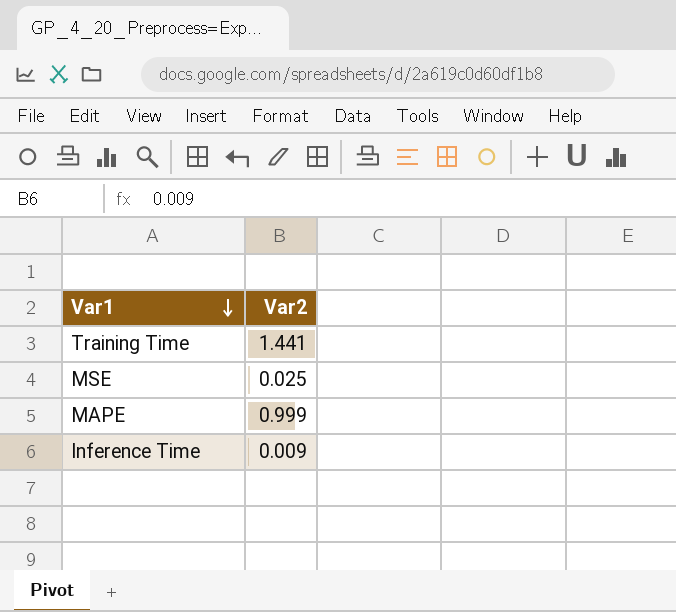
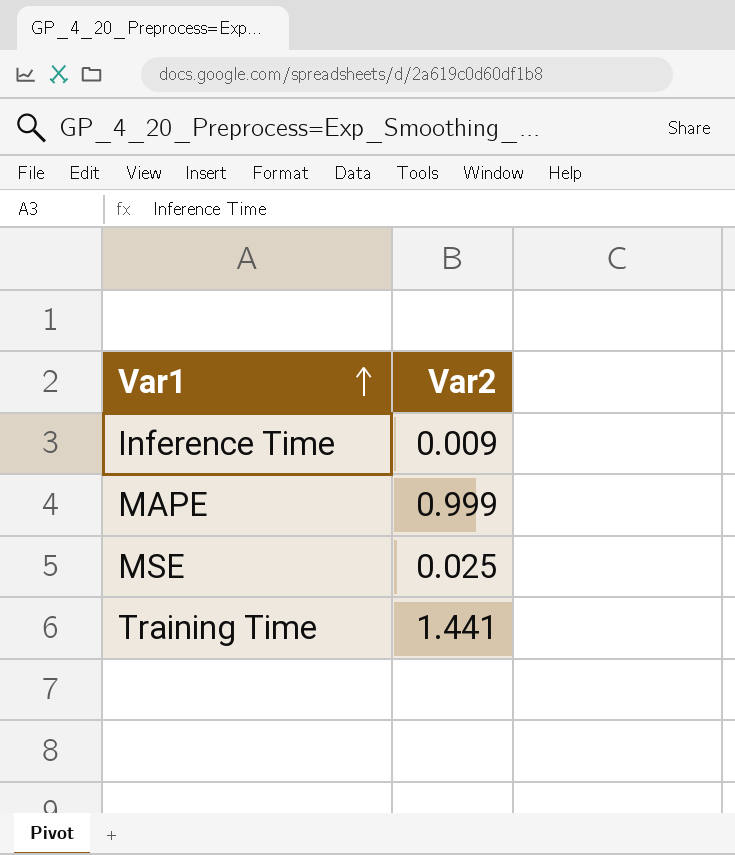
row order: Var1 descending -> Var1 ascending

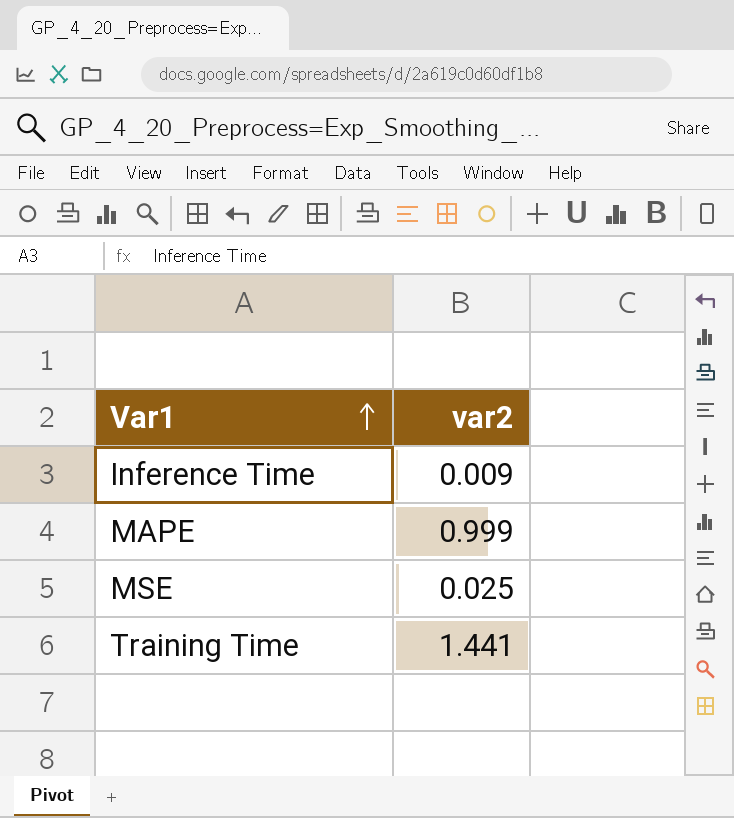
column name: Var2 -> var2

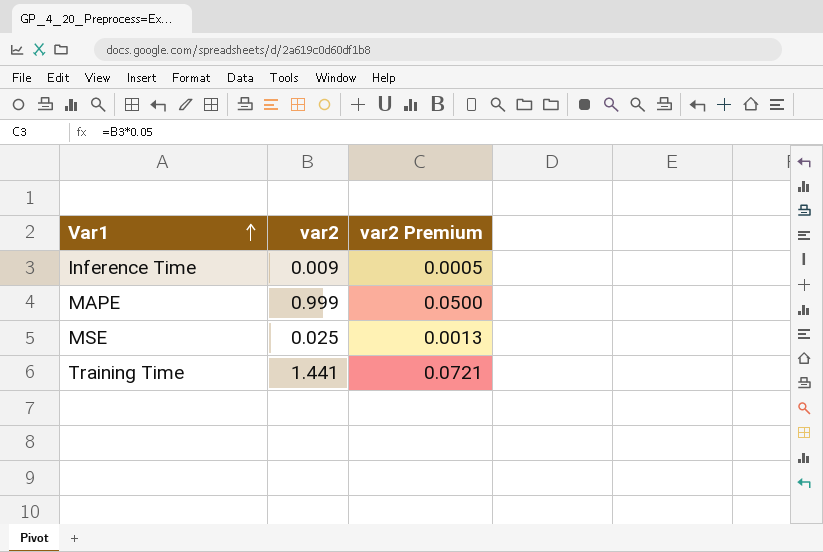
column var2 Premium | formula: none -> [var2] * 0.05

